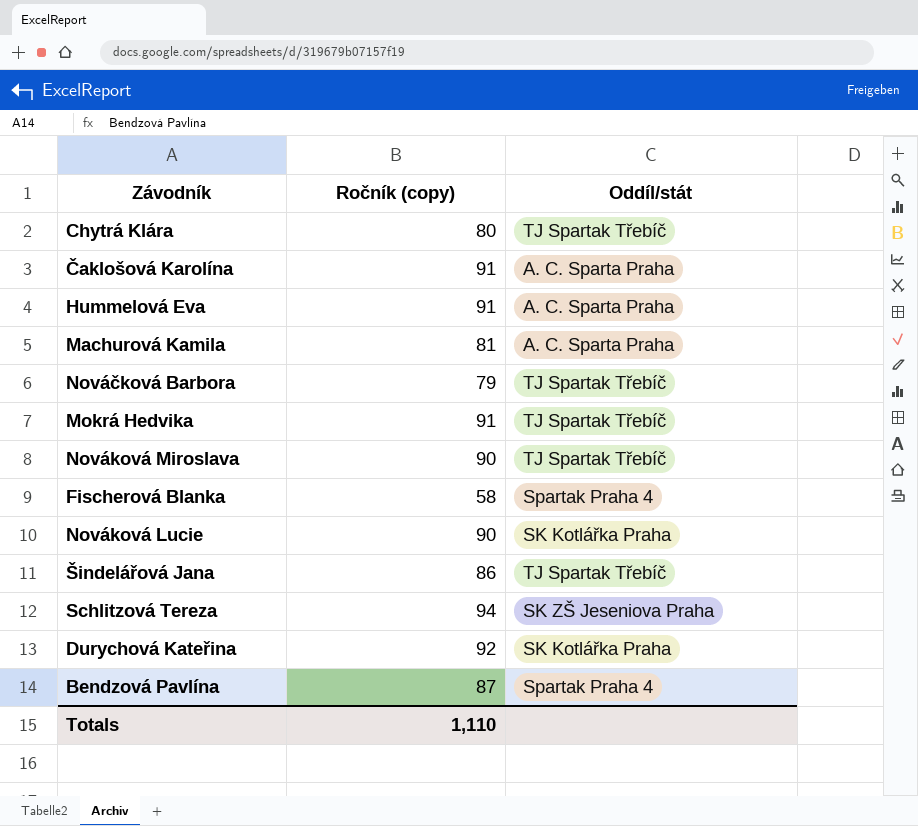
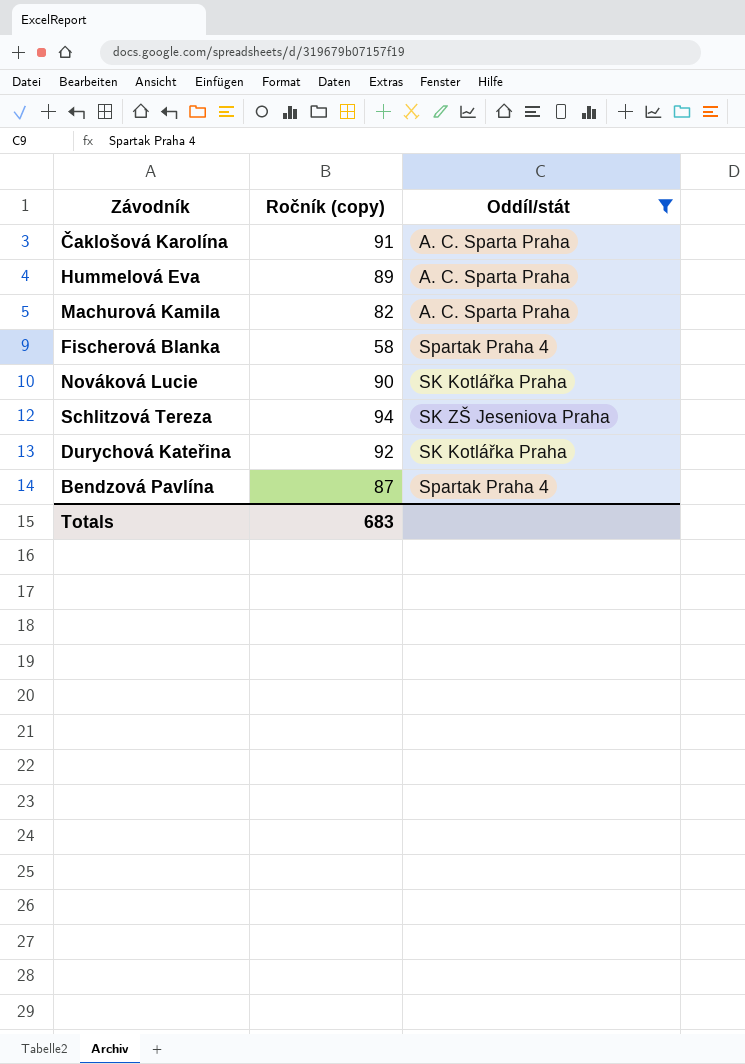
filter: none -> Oddíl/stát != TJ Spartak Třebíč
Hummelová Eva | Ročník (copy): 91 -> 89
Machurová Kamila | Ročník (copy): 81 -> 82
Totals | Ročník (copy): 1,110 -> 683

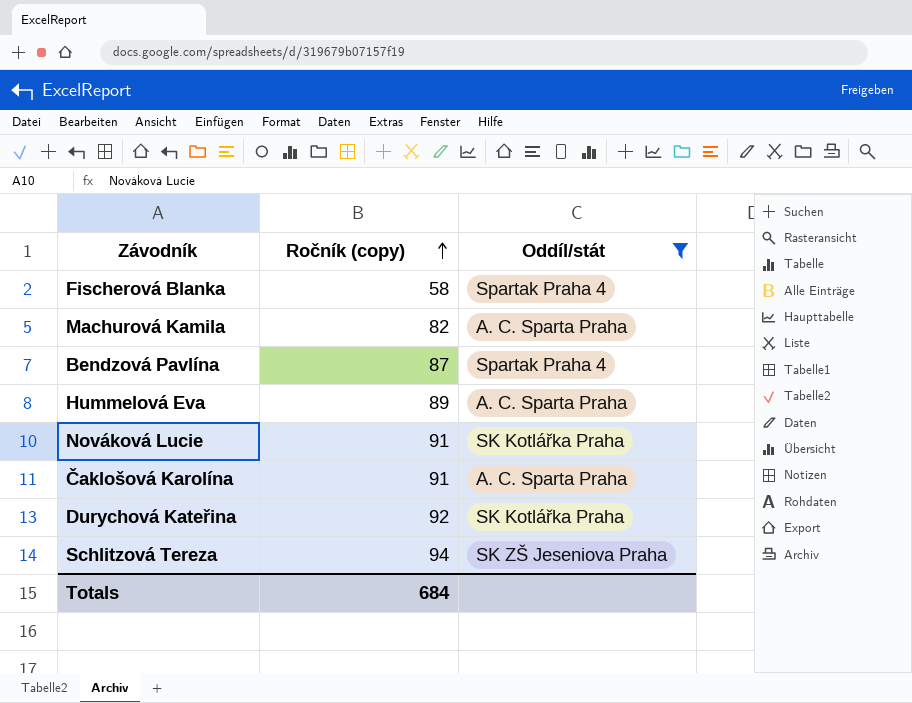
row order: none -> Ročník (copy) ascending
Nováková Lucie | Ročník (copy): 90 -> 91
Totals | Ročník (copy): 683 -> 684

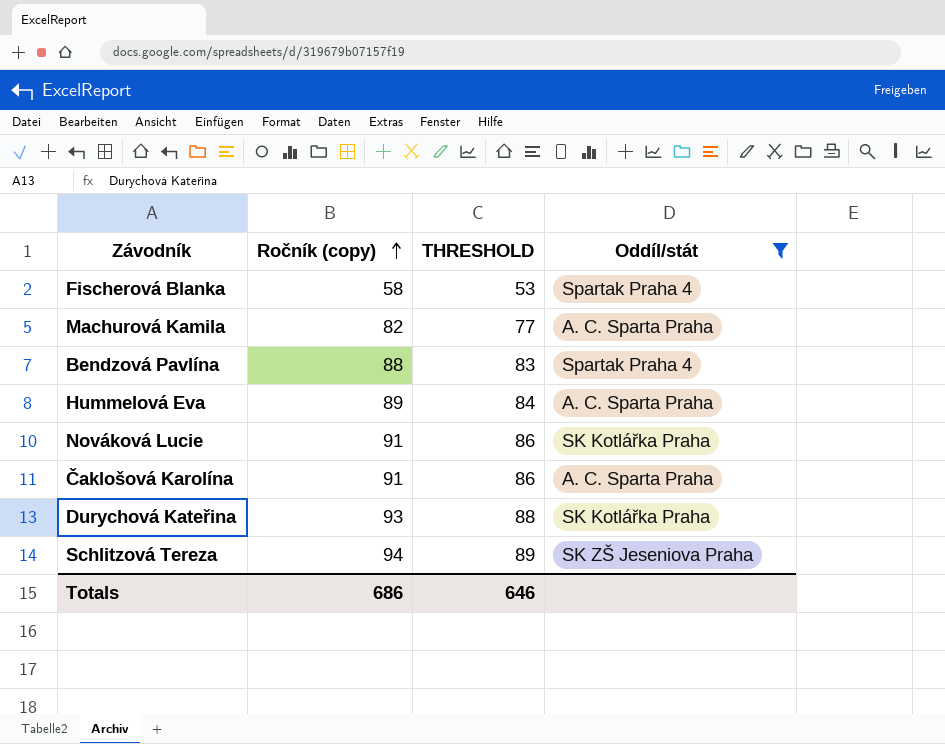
column THRESHOLD | formula: none -> [Ročník (copy)] - 5
Bendzová Pavlína | Ročník (copy): 87 -> 88
Durychová Kateřina | Ročník (copy): 92 -> 93
Totals | Ročník (copy): 684 -> 686

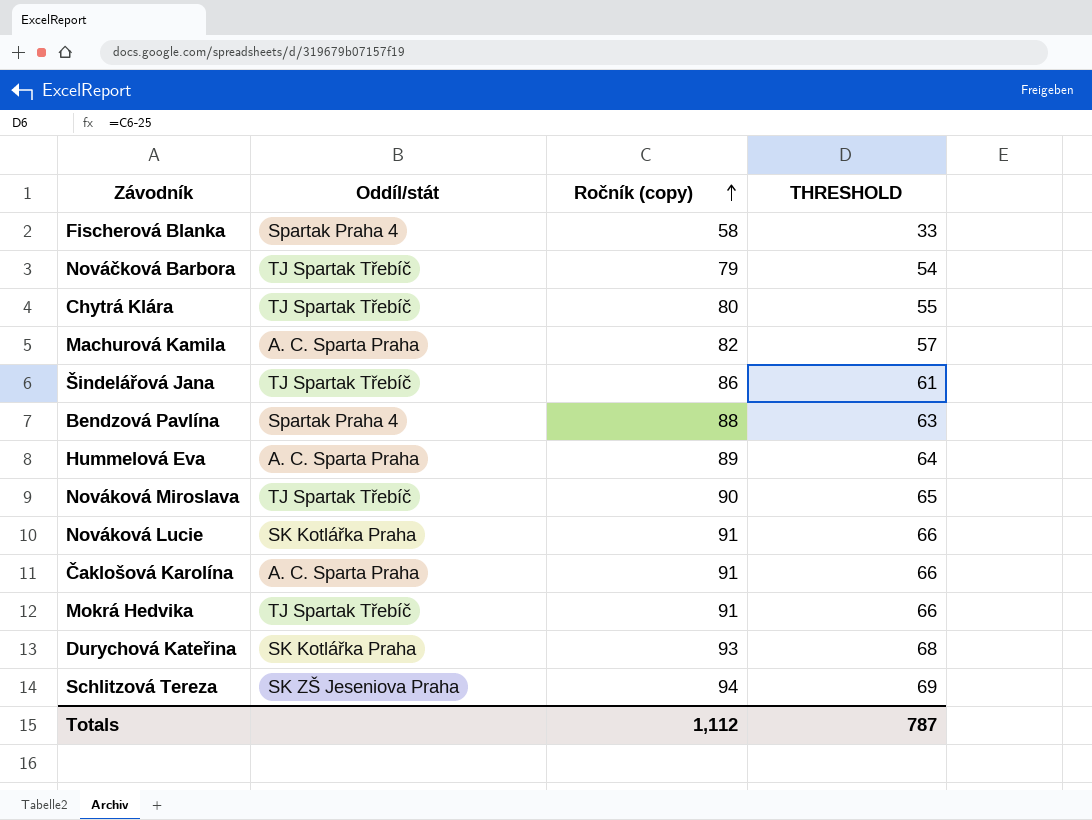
filter: Oddíl/stát != TJ Spartak Třebíč -> none
column Oddíl/stát | position: 4 -> 2
column THRESHOLD | formula: [Ročník (copy)] - 5 -> [Ročník (copy)] - 25
Totals | Ročník (copy): 686 -> 1,112
Totals | THRESHOLD: 646 -> 787

